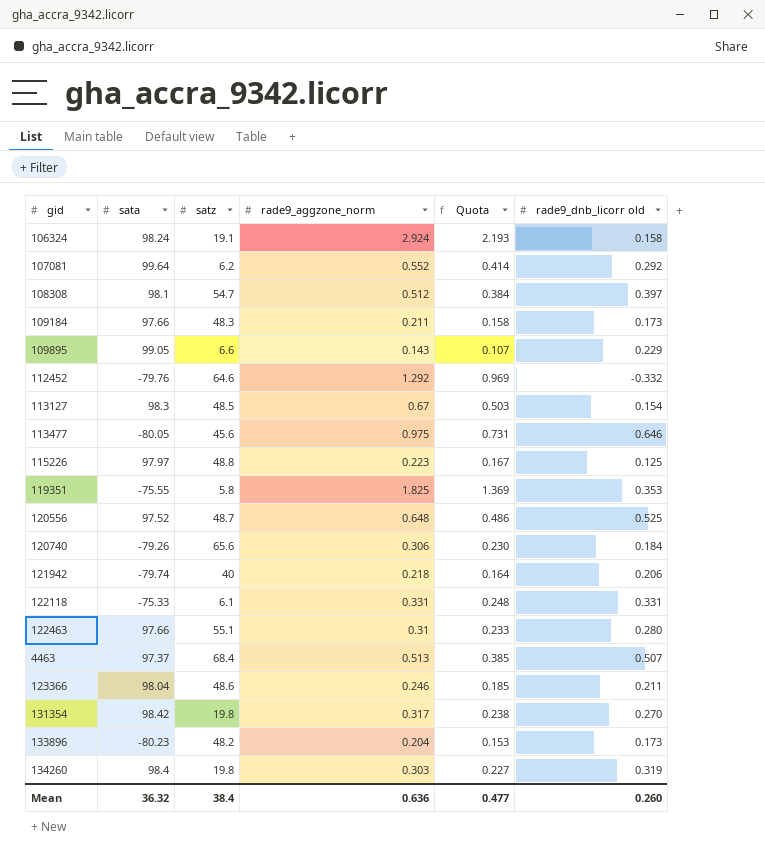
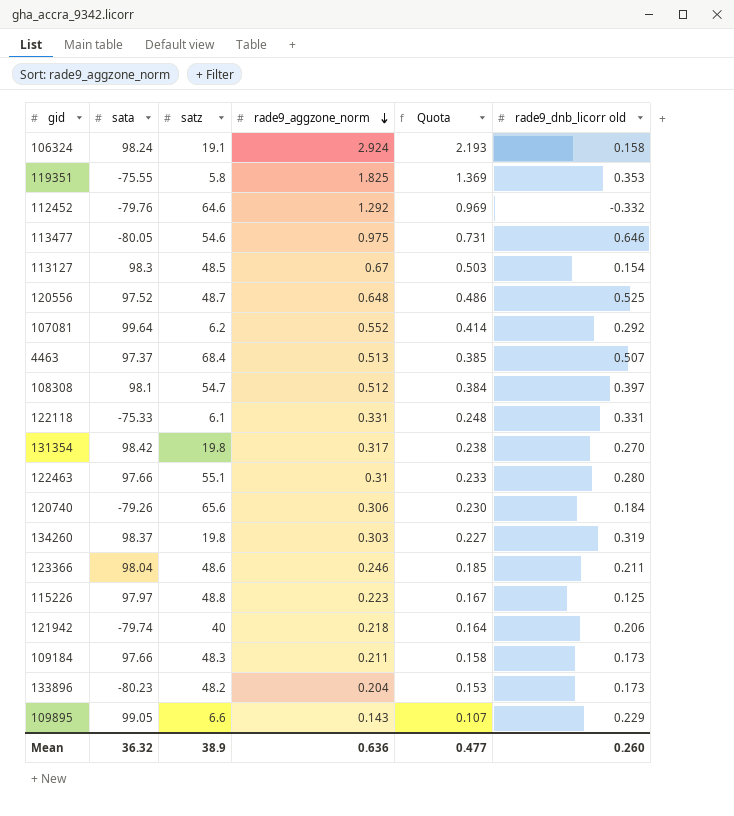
row order: none -> rade9_aggzone_norm descending
113477 | satz: 45.6 -> 54.6
134260 | sata: 98.4 -> 98.37
Mean | satz: 38.4 -> 38.9

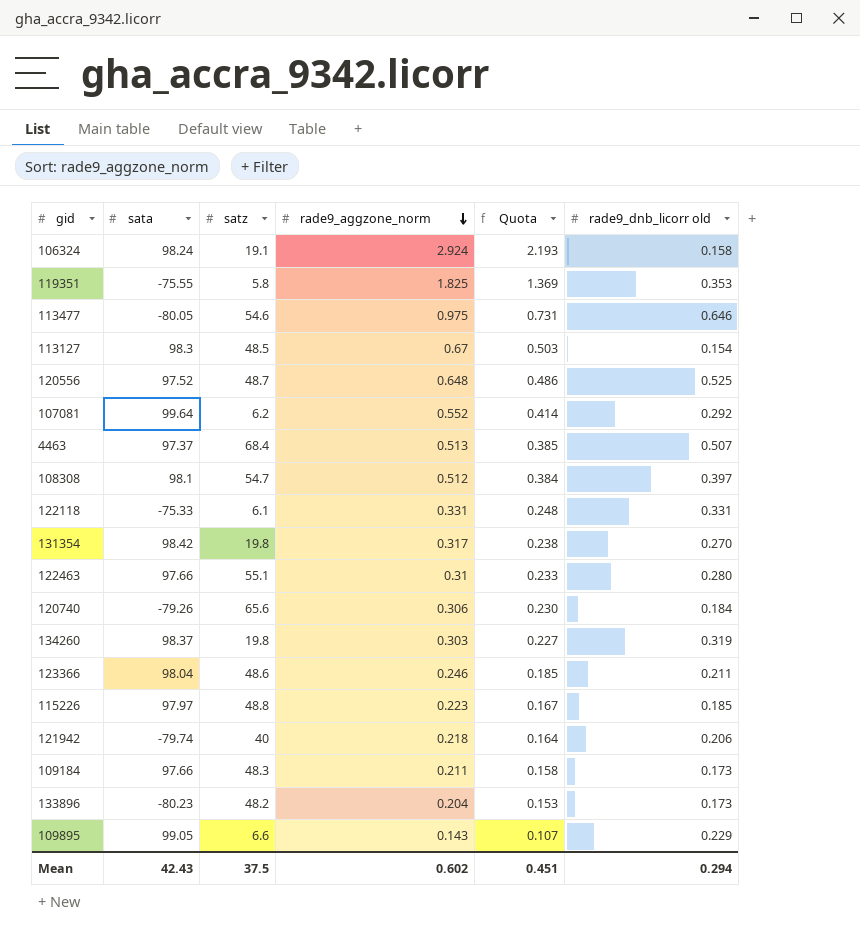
row 112452: -79.76 | 64.6 | 1.292 | 0.969 | -0.332 -> none
115226 | rade9_dnb_licorr old: 0.125 -> 0.185
Mean | sata: 36.32 -> 42.43
Mean | satz: 38.9 -> 37.5
Mean | rade9_aggzone_norm: 0.636 -> 0.602
Mean | Quota: 0.477 -> 0.451
Mean | rade9_dnb_licorr old: 0.260 -> 0.294

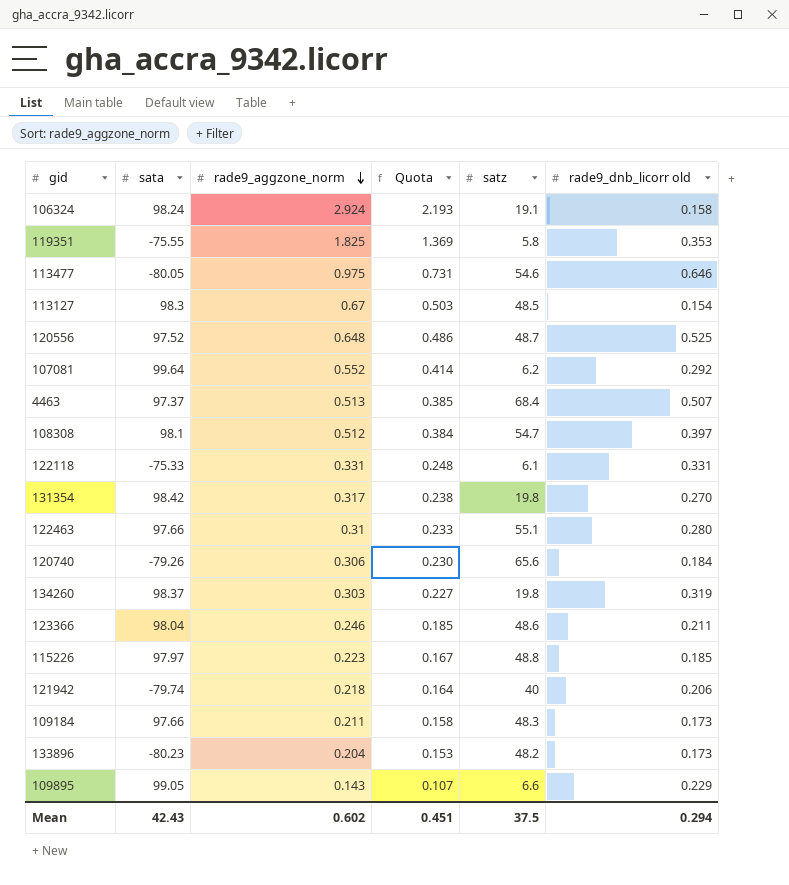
column satz | position: 3 -> 5

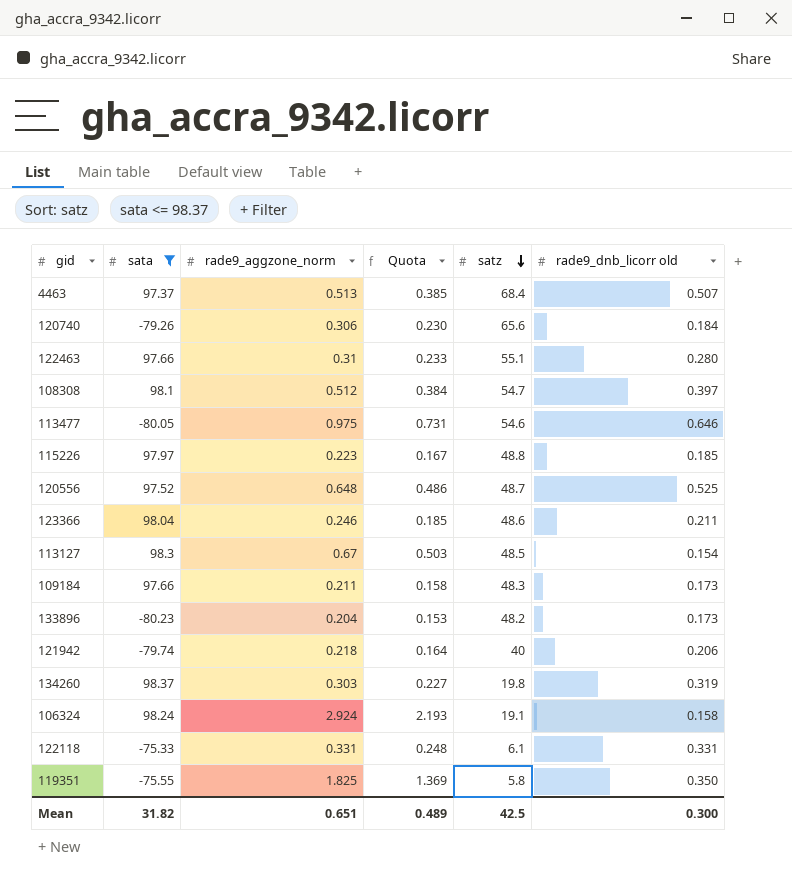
filter: none -> sata <= 98.37
row order: rade9_aggzone_norm descending -> satz descending
119351 | rade9_dnb_licorr old: 0.353 -> 0.350
Mean | sata: 42.43 -> 31.82
Mean | rade9_aggzone_norm: 0.602 -> 0.651
Mean | Quota: 0.451 -> 0.489
Mean | satz: 37.5 -> 42.5
Mean | rade9_dnb_licorr old: 0.294 -> 0.300

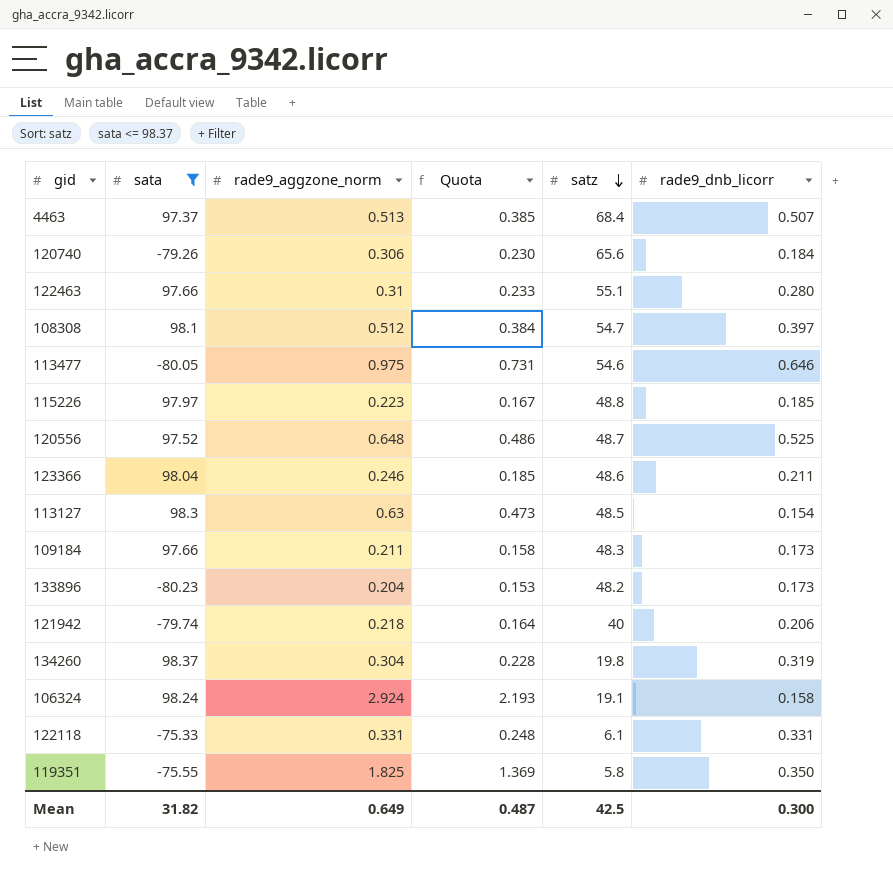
column name: rade9_dnb_licorr old -> rade9_dnb_licorr
113127 | rade9_aggzone_norm: 0.67 -> 0.63
113127 | Quota: 0.503 -> 0.473
134260 | rade9_aggzone_norm: 0.303 -> 0.304
134260 | Quota: 0.227 -> 0.228
Mean | rade9_aggzone_norm: 0.651 -> 0.649
Mean | Quota: 0.489 -> 0.487

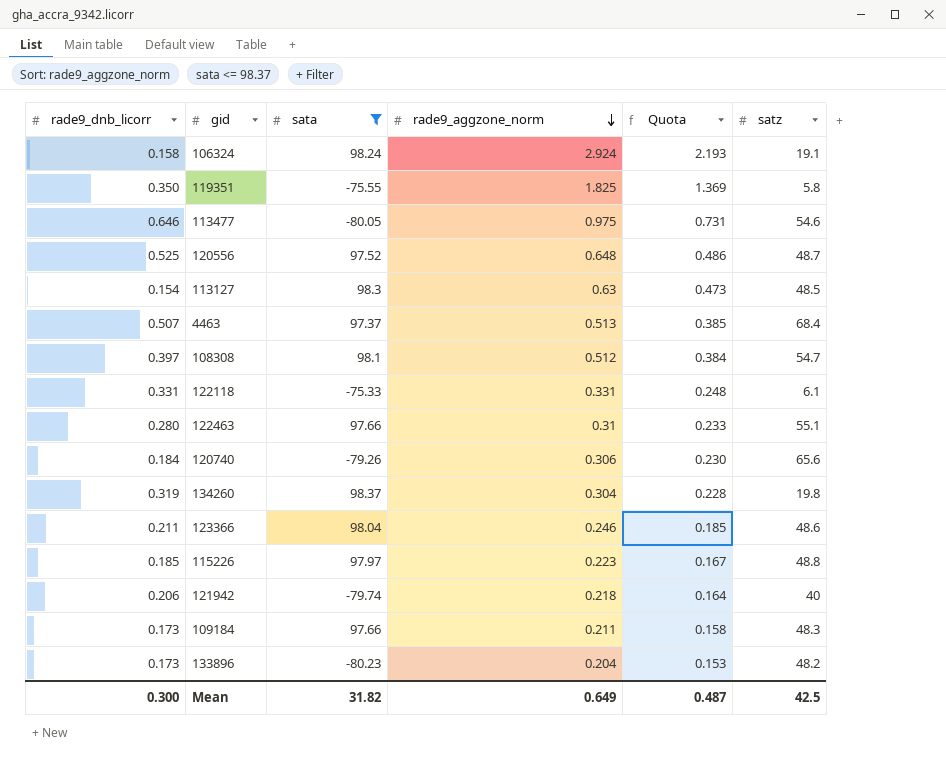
row order: satz descending -> rade9_aggzone_norm descending
column rade9_dnb_licorr | position: 6 -> 1

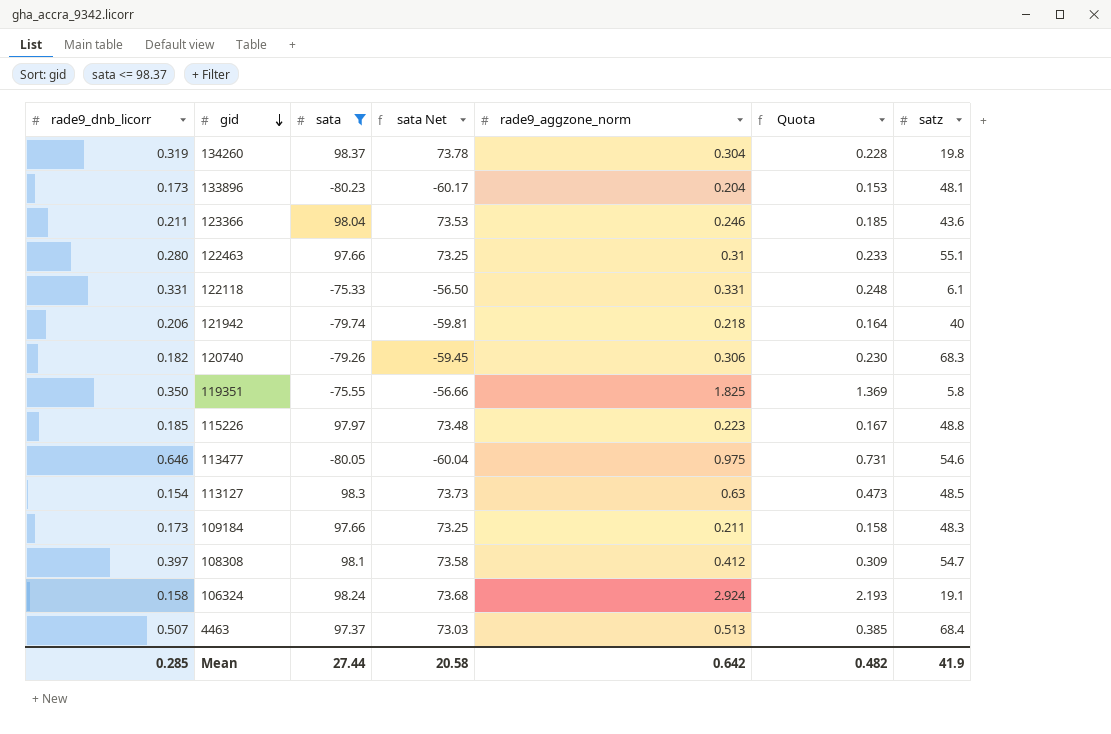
row order: rade9_aggzone_norm descending -> gid descending
column sata Net | formula: none -> [sata] * 0.75
row 120556: 0.525 | 97.52 | 0.648 | 0.486 | 48.7 -> none
133896 | satz: 48.2 -> 48.1
123366 | satz: 48.6 -> 43.6
120740 | rade9_dnb_licorr: 0.184 -> 0.182
120740 | satz: 65.6 -> 68.3
108308 | rade9_aggzone_norm: 0.512 -> 0.412
108308 | Quota: 0.384 -> 0.309
Mean | rade9_dnb_licorr: 0.300 -> 0.285
Mean | sata: 31.82 -> 27.44
Mean | rade9_aggzone_norm: 0.649 -> 0.642
Mean | Quota: 0.487 -> 0.482
Mean | satz: 42.5 -> 41.9

